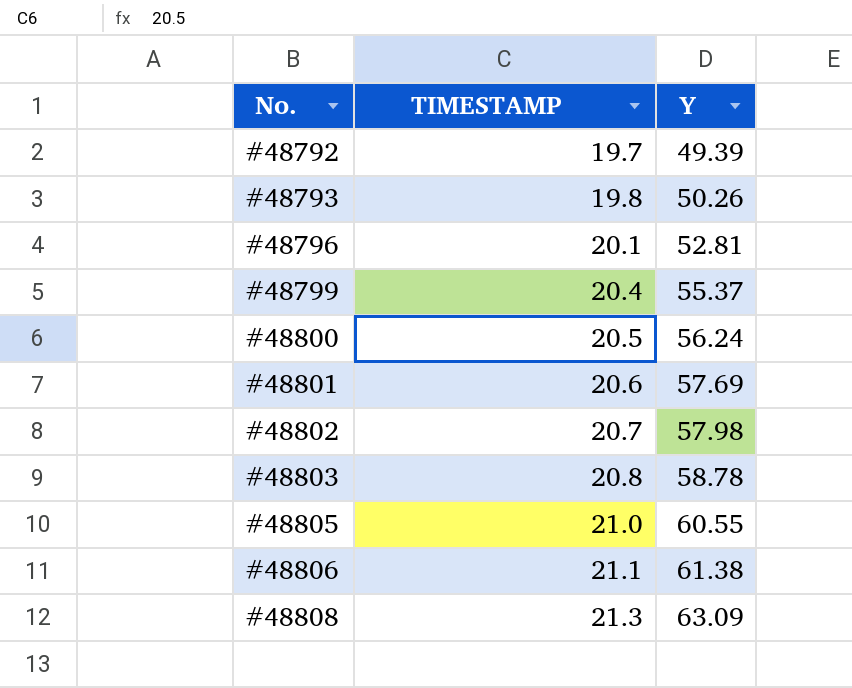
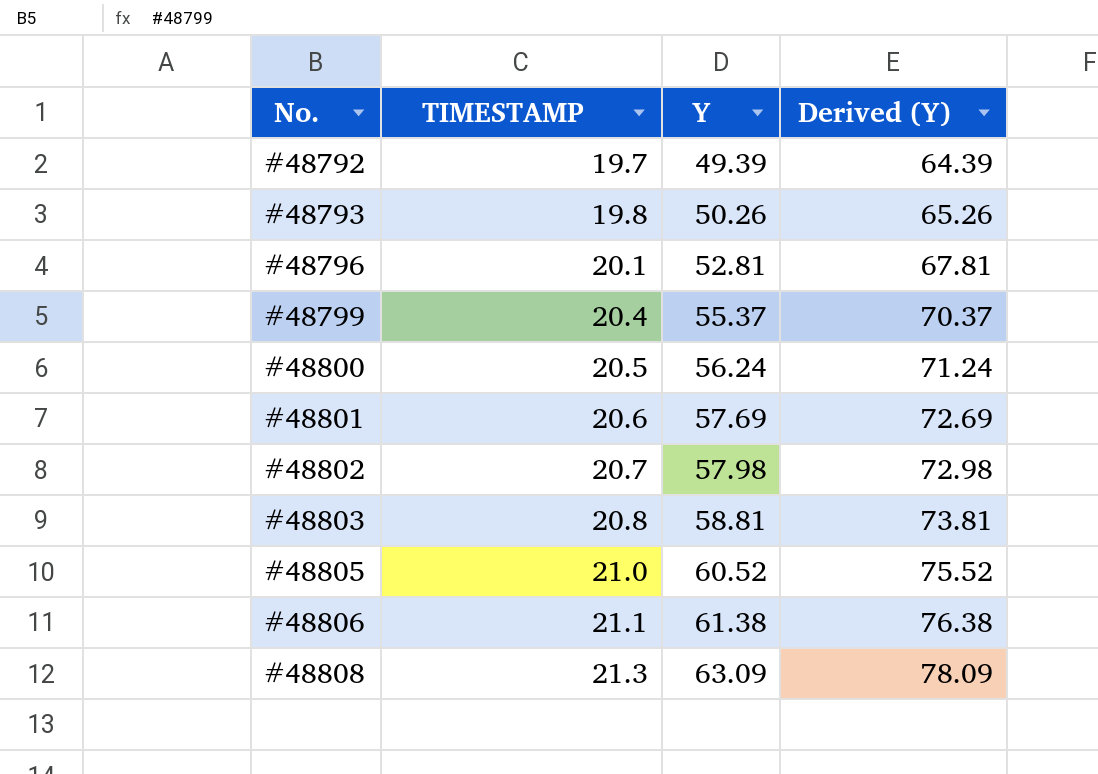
column Derived (Y) | formula: none -> [Y] + 15
#48803 | Y: 58.78 -> 58.81
#48805 | Y: 60.55 -> 60.52

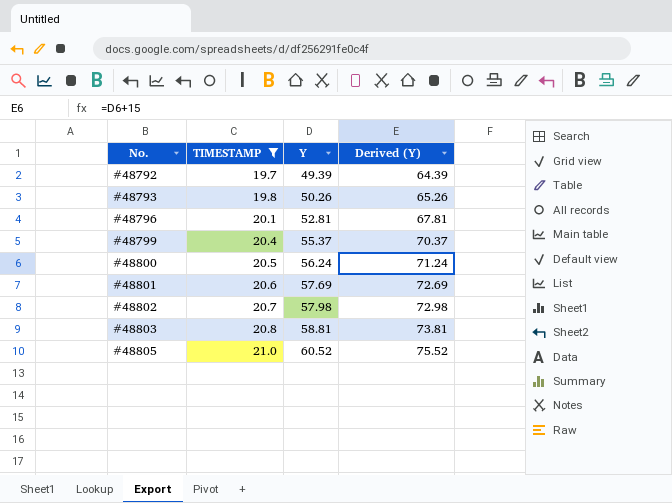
filter: none -> TIMESTAMP <= 21.0

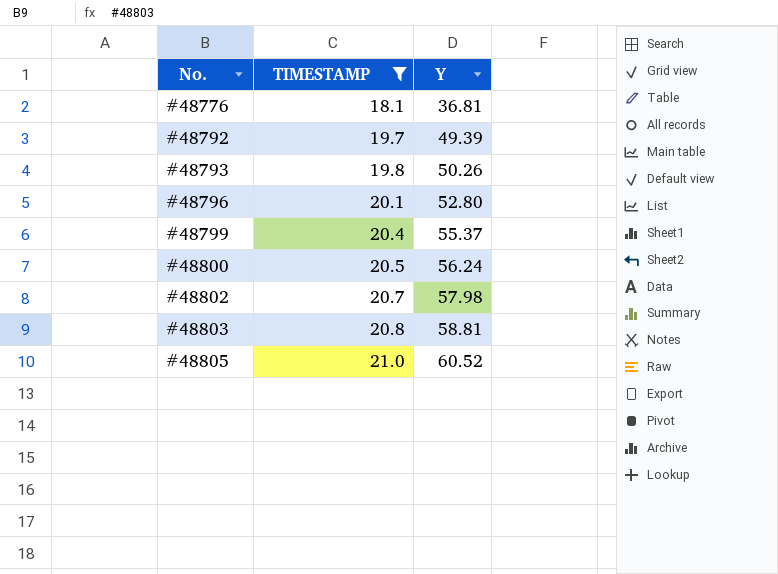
column Derived (Y) | formula: [Y] + 15 -> none
row #48801: 20.6 | 57.69 | 72.69 -> none
row #48776: none -> 18.1 | 36.81
#48796 | Y: 52.81 -> 52.80

